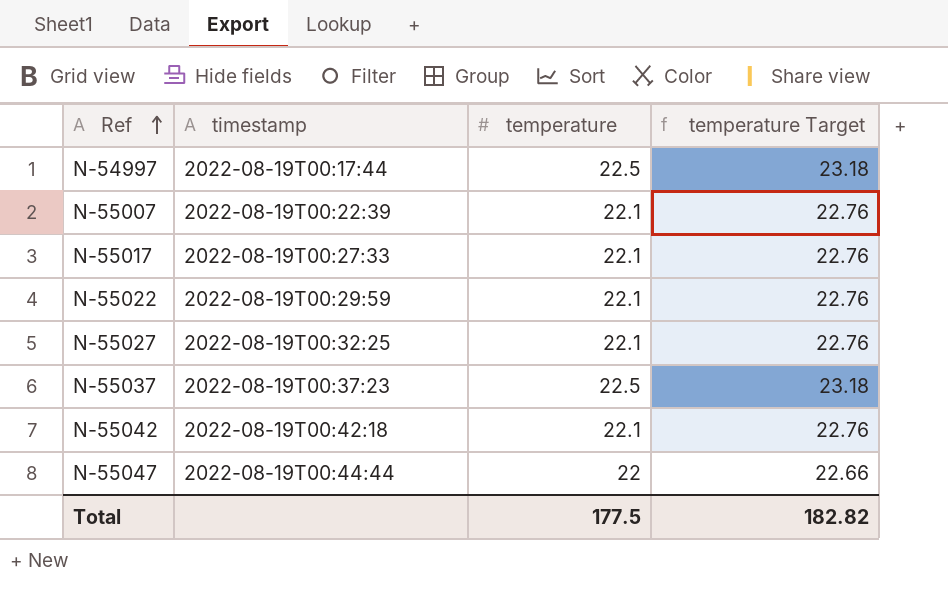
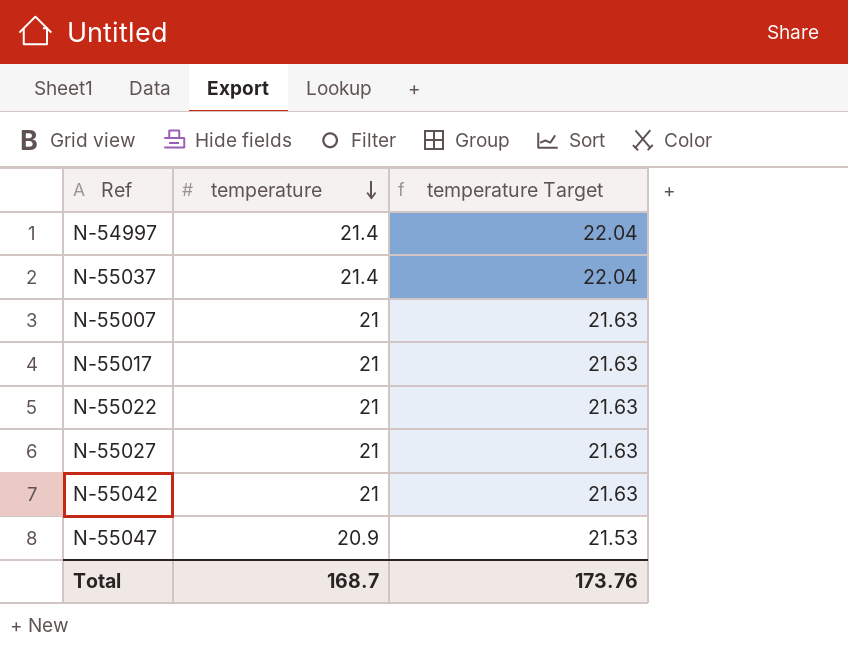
row order: Ref ascending -> temperature descending
column timestamp | position: 2 -> none
N-54997 | temperature: 22.5 -> 21.4
N-54997 | temperature Target: 23.18 -> 22.04
N-55037 | temperature: 22.5 -> 21.4
N-55037 | temperature Target: 23.18 -> 22.04
N-55007 | temperature: 22.1 -> 21
N-55007 | temperature Target: 22.76 -> 21.63
N-55017 | temperature: 22.1 -> 21
N-55017 | temperature Target: 22.76 -> 21.63
N-55022 | temperature: 22.1 -> 21
N-55022 | temperature Target: 22.76 -> 21.63
N-55027 | temperature: 22.1 -> 21
N-55027 | temperature Target: 22.76 -> 21.63
N-55042 | temperature: 22.1 -> 21
N-55042 | temperature Target: 22.76 -> 21.63
N-55047 | temperature: 22 -> 20.9
N-55047 | temperature Target: 22.66 -> 21.53
Total | temperature: 177.5 -> 168.7
Total | temperature Target: 182.82 -> 173.76

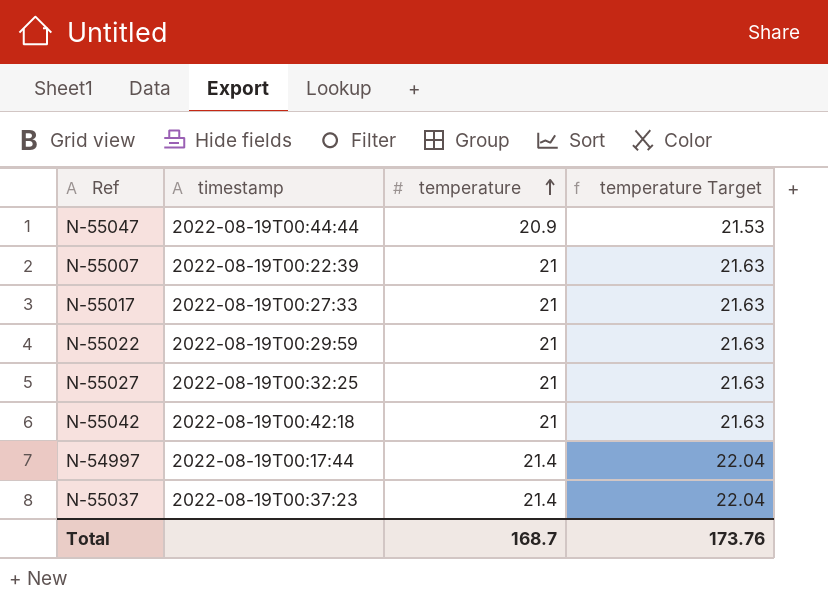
row order: temperature descending -> temperature ascending
column timestamp | position: none -> 2

